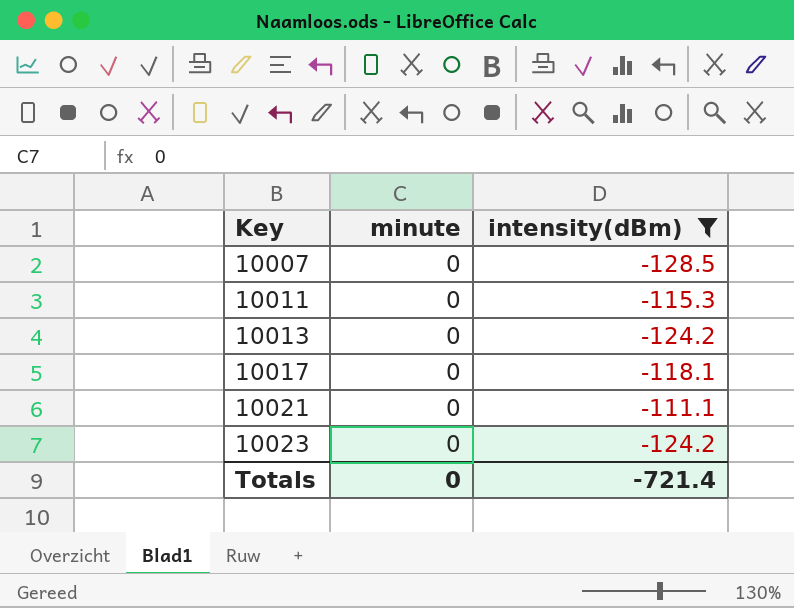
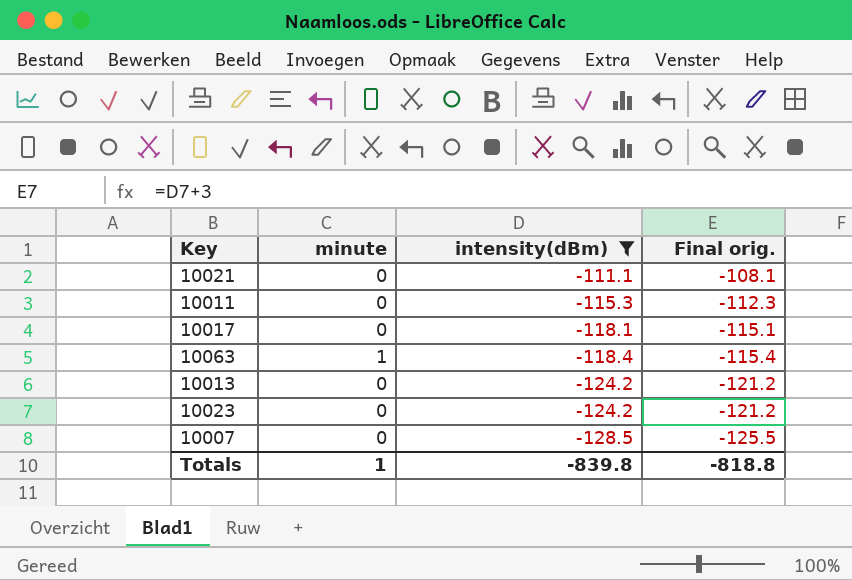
row order: Key ascending -> intensity(dBm) descending
column Final orig. | formula: none -> [intensity(dBm)] + 3
row 10063: none -> 1 | -118.4 | -115.4
Totals | minute: 0 -> 1
Totals | intensity(dBm): -721.4 -> -839.8

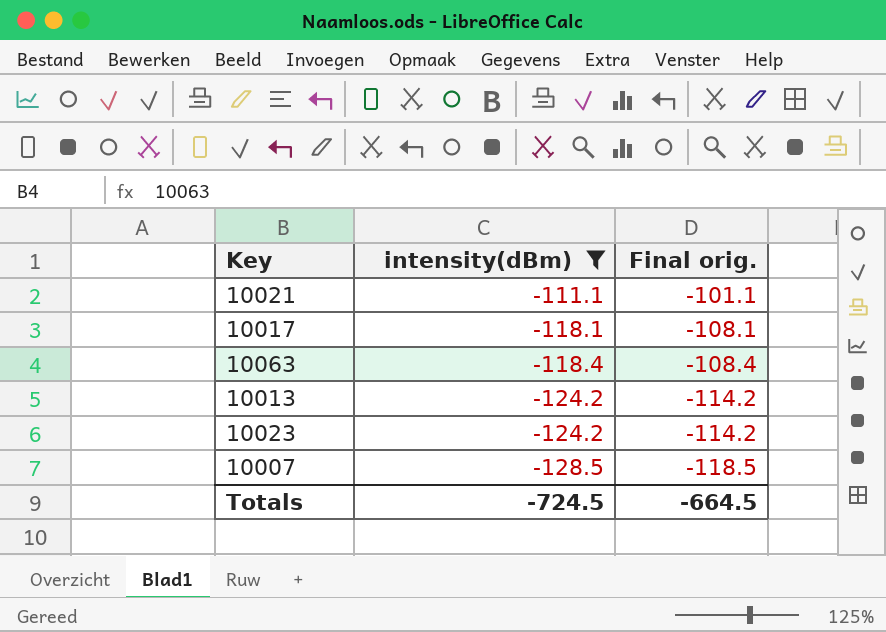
column minute | position: 2 -> none
column Final orig. | formula: [intensity(dBm)] + 3 -> [intensity(dBm)] + 10
row 10011: 0 | -115.3 | -112.3 -> none
Totals | intensity(dBm): -839.8 -> -724.5
Totals | Final orig.: -818.8 -> -664.5

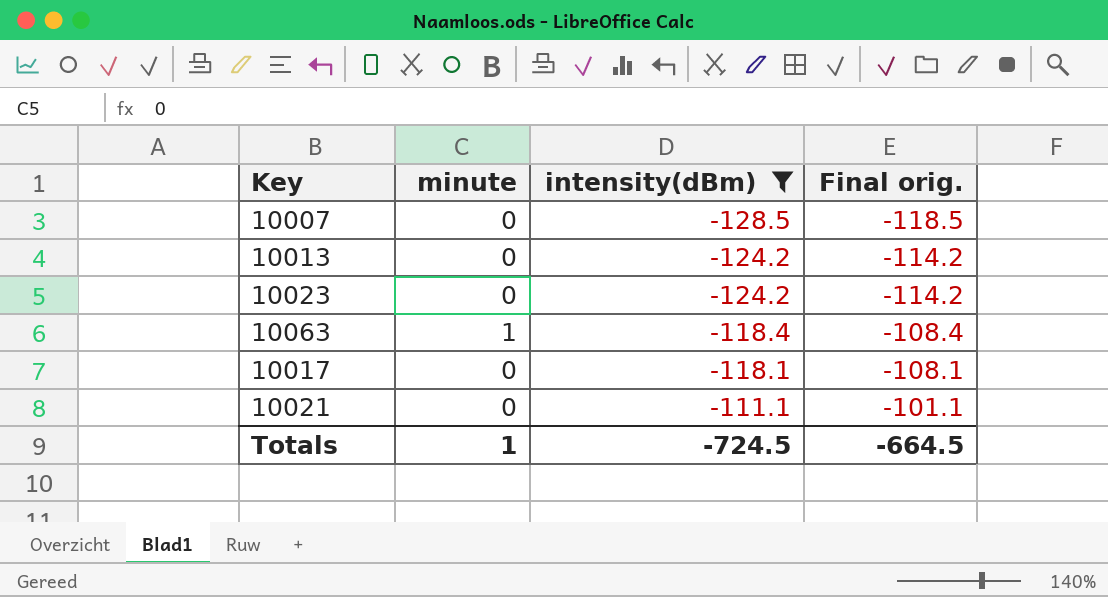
row order: intensity(dBm) descending -> intensity(dBm) ascending
column minute | position: none -> 2

